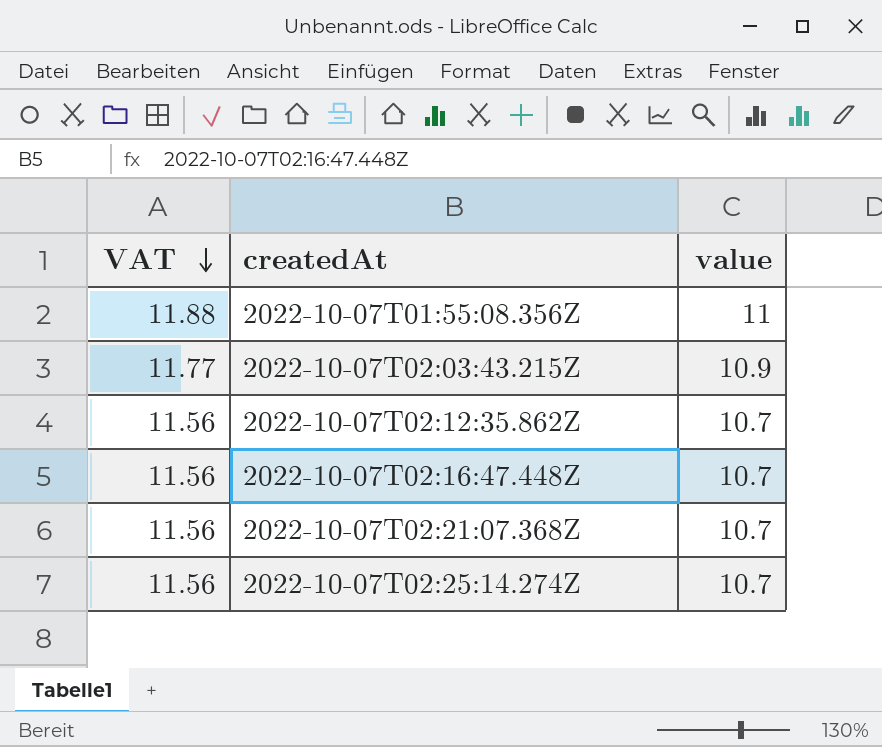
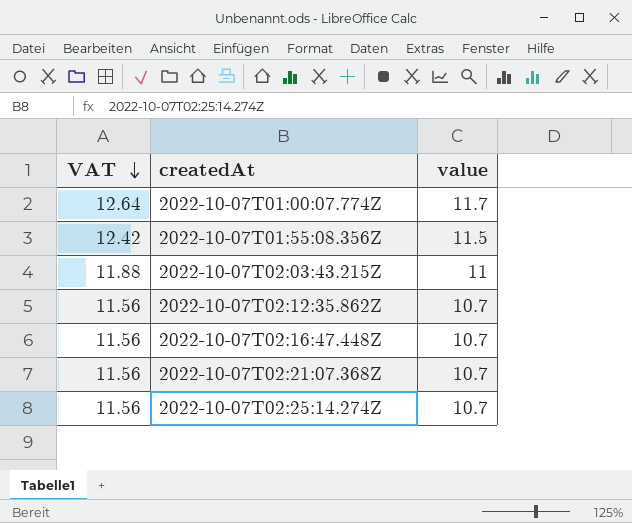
row 2022-10-07T01:00:07.774Z: none -> 12.64 | 11.7
2022-10-07T01:55:08.356Z | VAT: 11.88 -> 12.42
2022-10-07T01:55:08.356Z | value: 11 -> 11.5
2022-10-07T02:03:43.215Z | VAT: 11.77 -> 11.88
2022-10-07T02:03:43.215Z | value: 10.9 -> 11

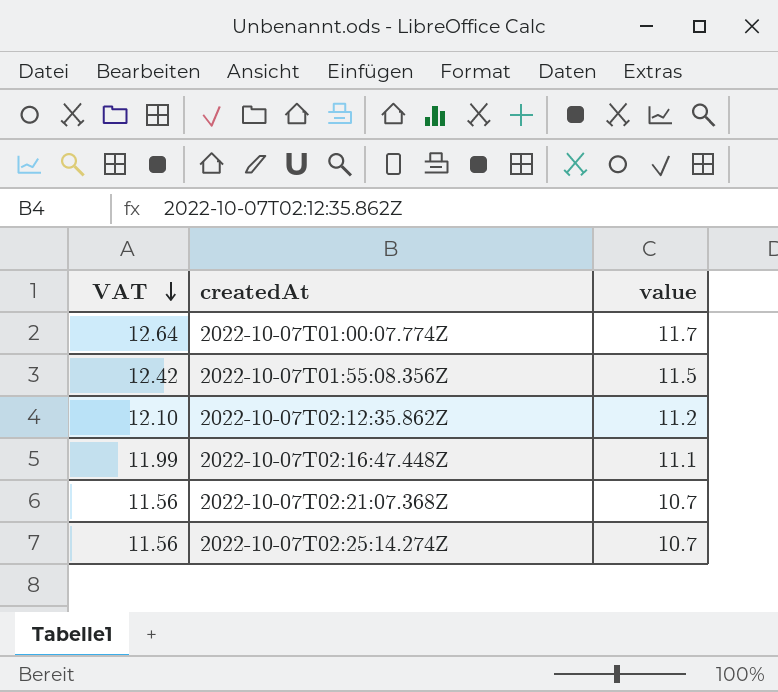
row 2022-10-07T02:03:43.215Z: 11.88 | 11 -> none
2022-10-07T02:12:35.862Z | VAT: 11.56 -> 12.10
2022-10-07T02:12:35.862Z | value: 10.7 -> 11.2
2022-10-07T02:16:47.448Z | VAT: 11.56 -> 11.99
2022-10-07T02:16:47.448Z | value: 10.7 -> 11.1

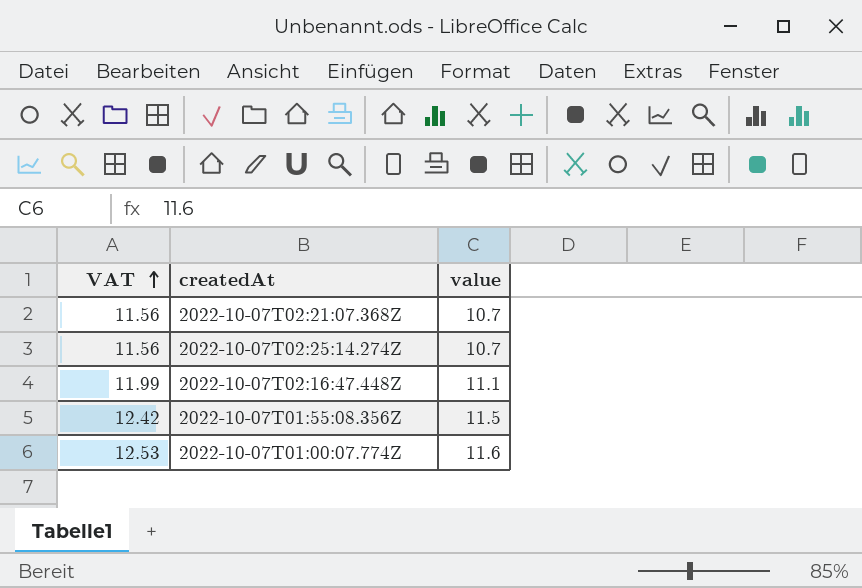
row order: VAT descending -> VAT ascending
row 2022-10-07T02:12:35.862Z: 12.10 | 11.2 -> none
2022-10-07T01:00:07.774Z | VAT: 12.64 -> 12.53
2022-10-07T01:00:07.774Z | value: 11.7 -> 11.6

